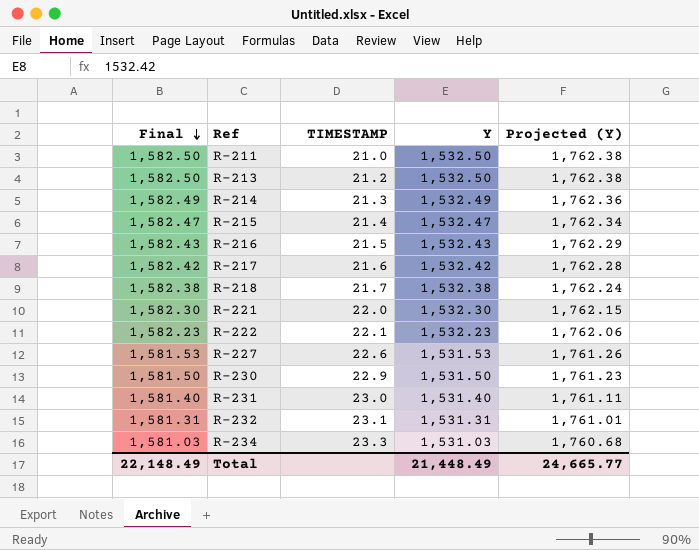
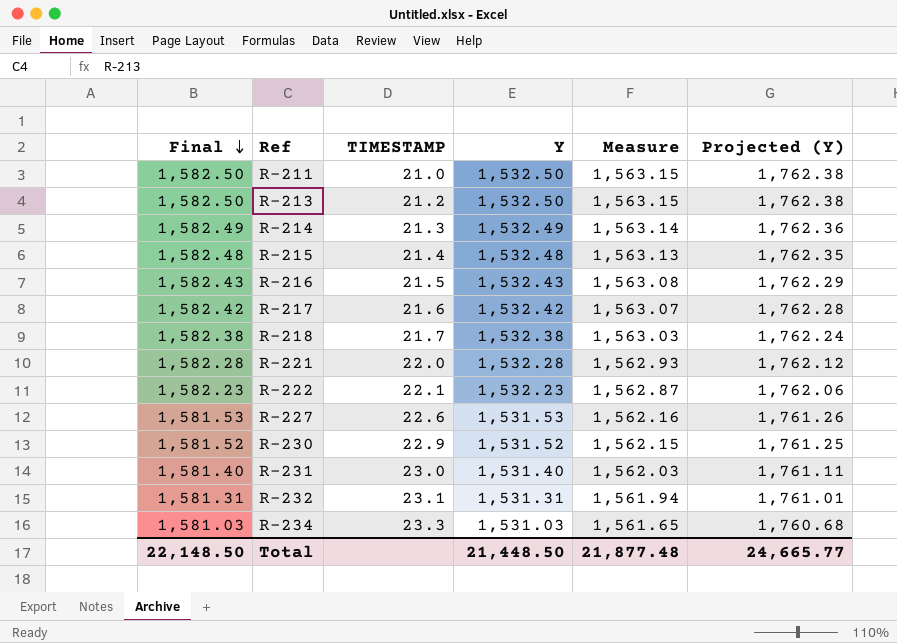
column Measure | formula: none -> [Y] * 1.02
R-215 | Final: 1,582.47 -> 1,582.48
R-215 | Y: 1,532.47 -> 1,532.48
R-215 | Projected (Y): 1,762.34 -> 1,762.35
R-221 | Final: 1,582.30 -> 1,582.28
R-221 | Y: 1,532.30 -> 1,532.28
R-221 | Projected (Y): 1,762.15 -> 1,762.12
R-230 | Final: 1,581.50 -> 1,581.52
R-230 | Y: 1,531.50 -> 1,531.52
R-230 | Projected (Y): 1,761.23 -> 1,761.25
Total | Final: 22,148.49 -> 22,148.50
Total | Y: 21,448.49 -> 21,448.50

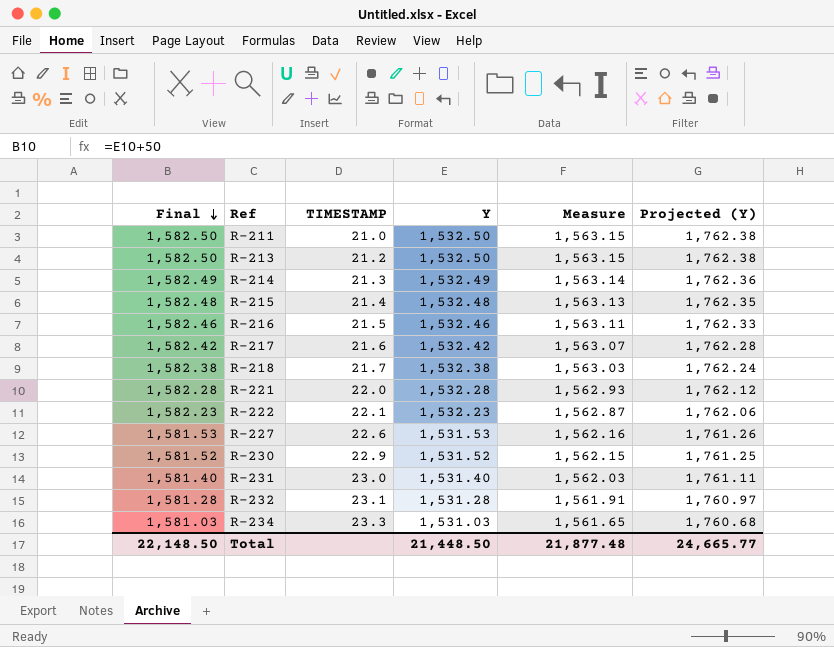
R-216 | Final: 1,582.43 -> 1,582.46
R-216 | Y: 1,532.43 -> 1,532.46
R-216 | Measure: 1,563.08 -> 1,563.11
R-216 | Projected (Y): 1,762.29 -> 1,762.33
R-232 | Final: 1,581.31 -> 1,581.28
R-232 | Y: 1,531.31 -> 1,531.28
R-232 | Measure: 1,561.94 -> 1,561.91
R-232 | Projected (Y): 1,761.01 -> 1,760.97

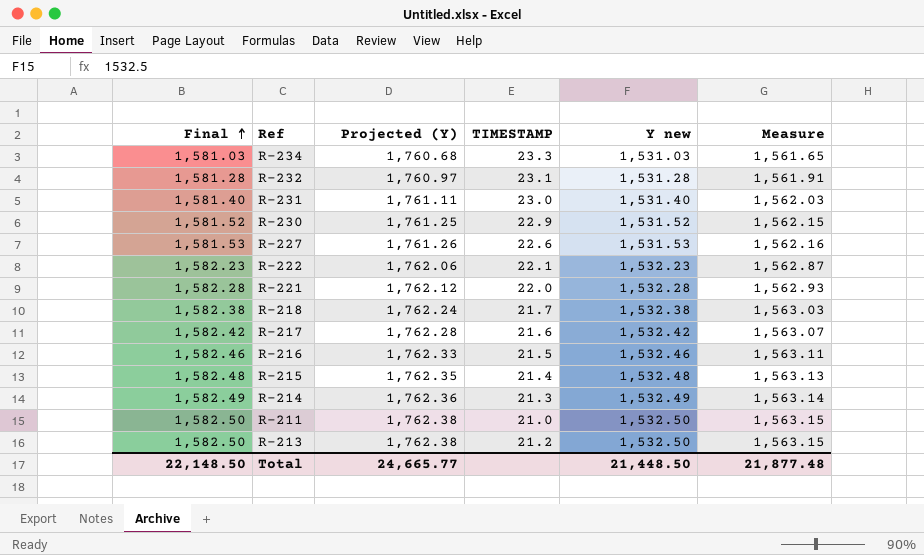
row order: Final descending -> Final ascending
column Projected (Y) | position: 6 -> 3
column name: Y -> Y new

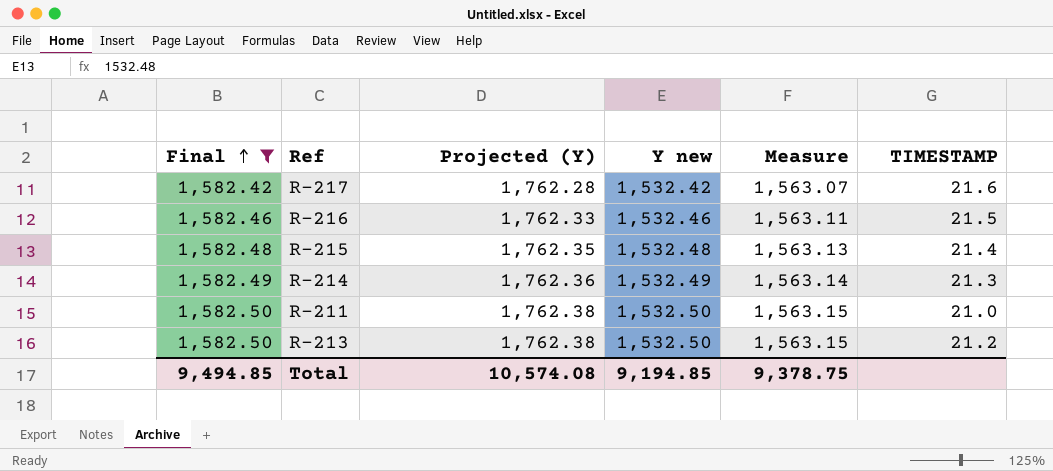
filter: none -> Final >= 1,582.42
column TIMESTAMP | position: 4 -> 6
Total | Final: 22,148.50 -> 9,494.85
Total | Projected (Y): 24,665.77 -> 10,574.08
Total | Y new: 21,448.50 -> 9,194.85
Total | Measure: 21,877.48 -> 9,378.75

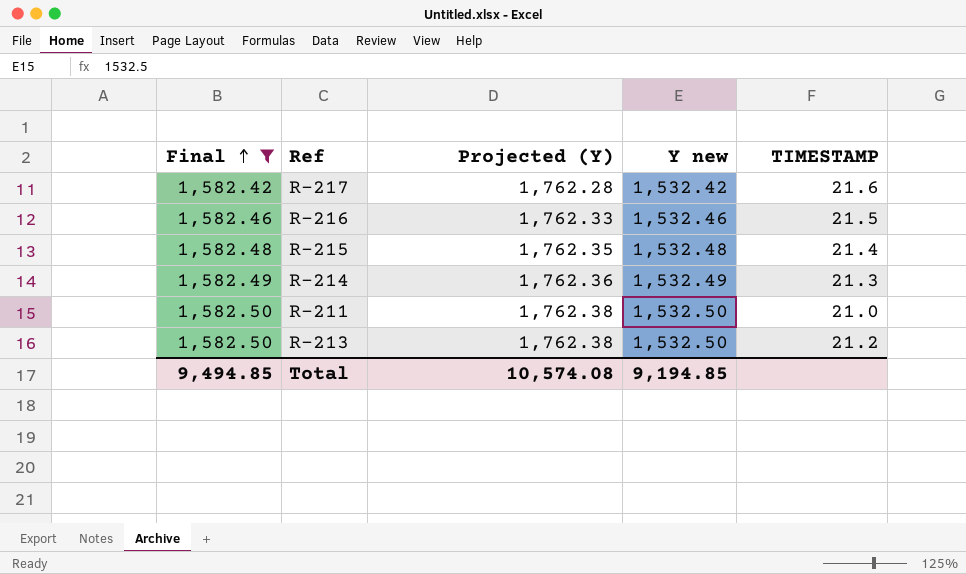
column Measure | formula: [Y new] * 1.02 -> none

